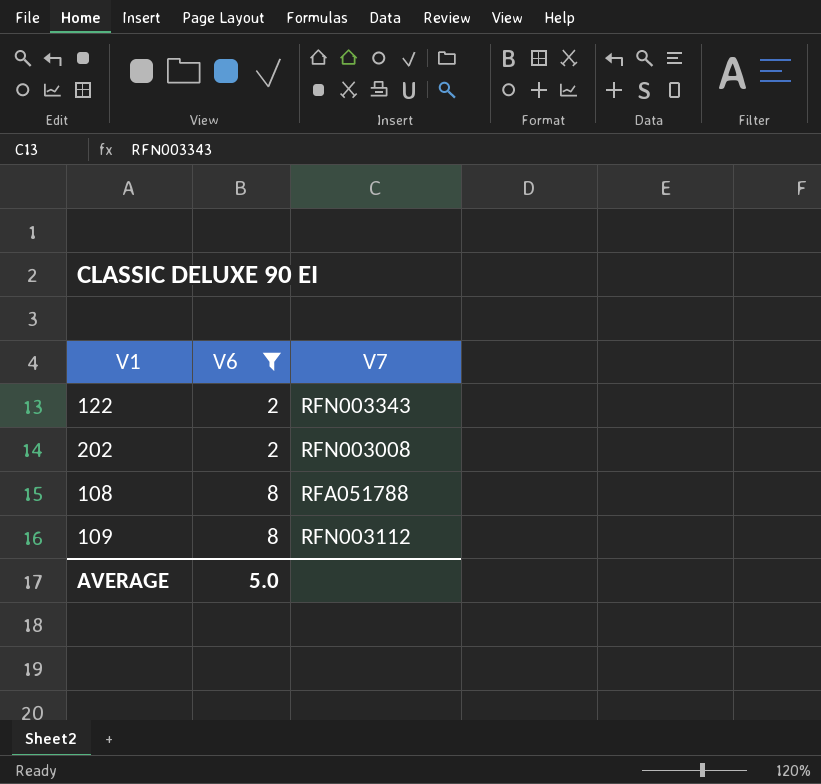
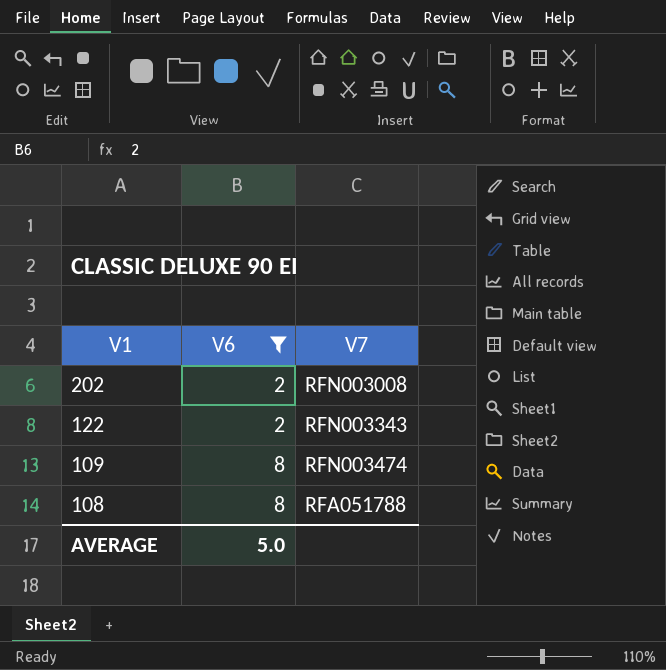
row order: V6 ascending -> V1 descending
109 | V7: RFN003112 -> RFN003474

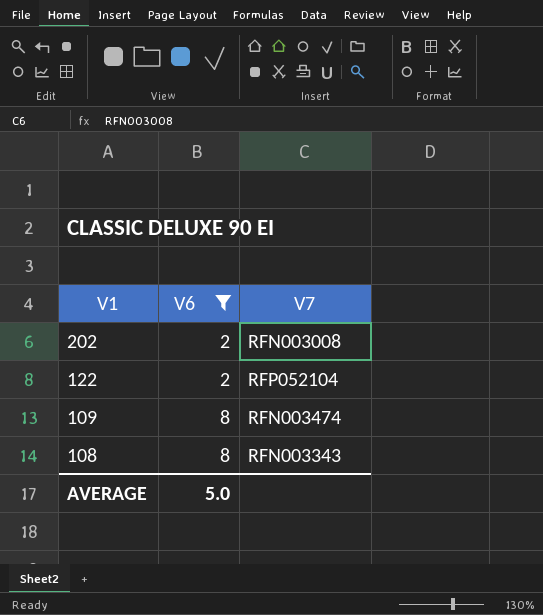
122 | V7: RFN003343 -> RFP052104
108 | V7: RFA051788 -> RFN003343

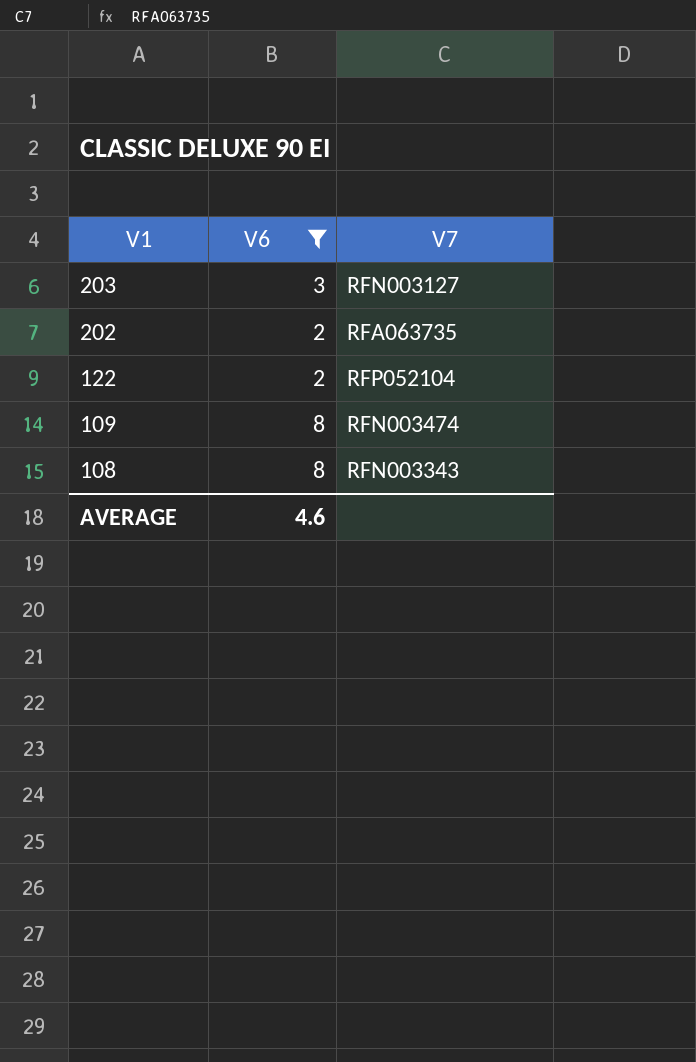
row 203: none -> 3 | RFN003127
202 | V7: RFN003008 -> RFA063735
AVERAGE | V6: 5.0 -> 4.6

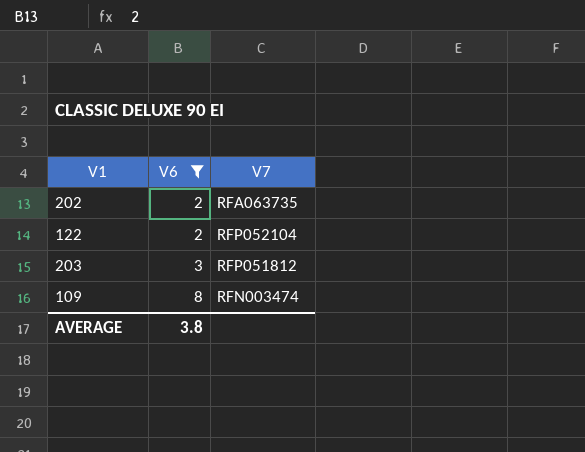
row order: V1 descending -> V6 ascending
row 108: 8 | RFN003343 -> none
203 | V7: RFN003127 -> RFP051812
AVERAGE | V6: 4.6 -> 3.8

